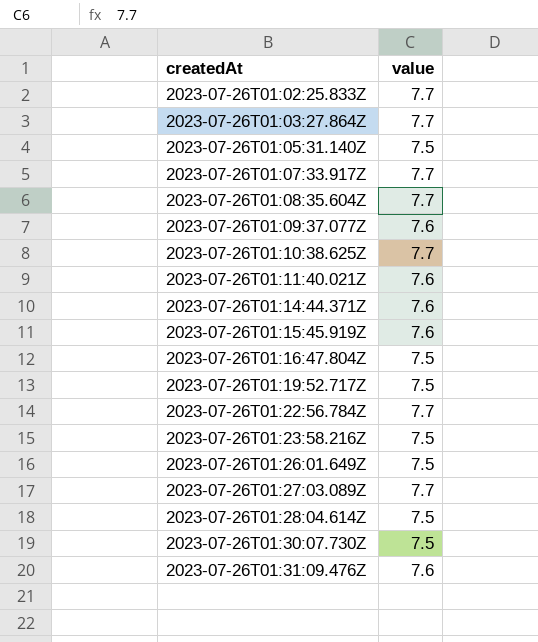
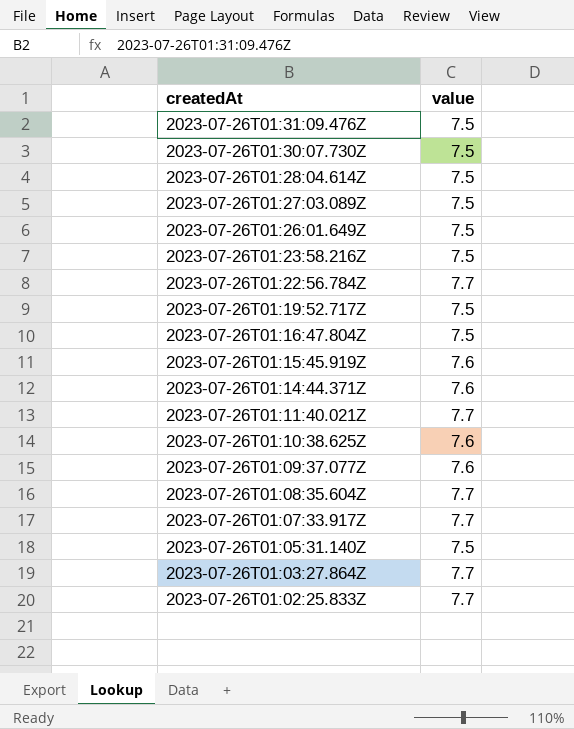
row order: createdAt ascending -> createdAt descending
2023-07-26T01:31:09.476Z | value: 7.6 -> 7.5
2023-07-26T01:27:03.089Z | value: 7.7 -> 7.5
2023-07-26T01:11:40.021Z | value: 7.6 -> 7.7
2023-07-26T01:10:38.625Z | value: 7.7 -> 7.6

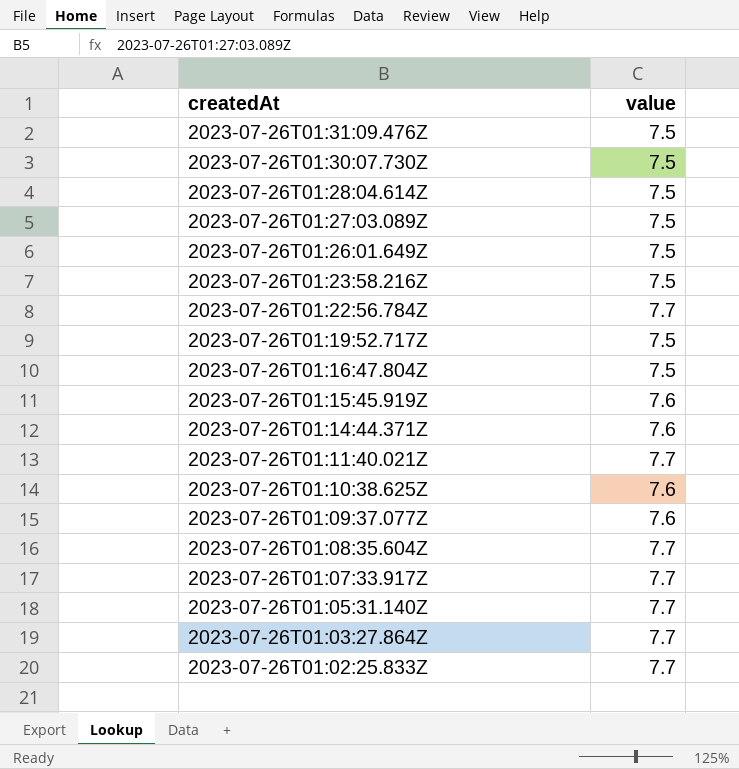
2023-07-26T01:05:31.140Z | value: 7.5 -> 7.7

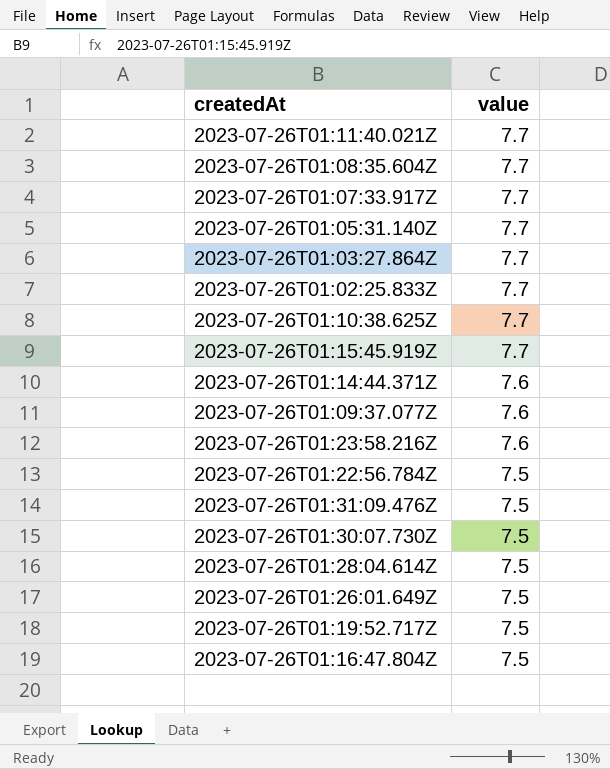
row order: createdAt descending -> value descending
row 2023-07-26T01:27:03.089Z: 7.5 -> none
2023-07-26T01:10:38.625Z | value: 7.6 -> 7.7
2023-07-26T01:15:45.919Z | value: 7.6 -> 7.7
2023-07-26T01:23:58.216Z | value: 7.5 -> 7.6
2023-07-26T01:22:56.784Z | value: 7.7 -> 7.5

